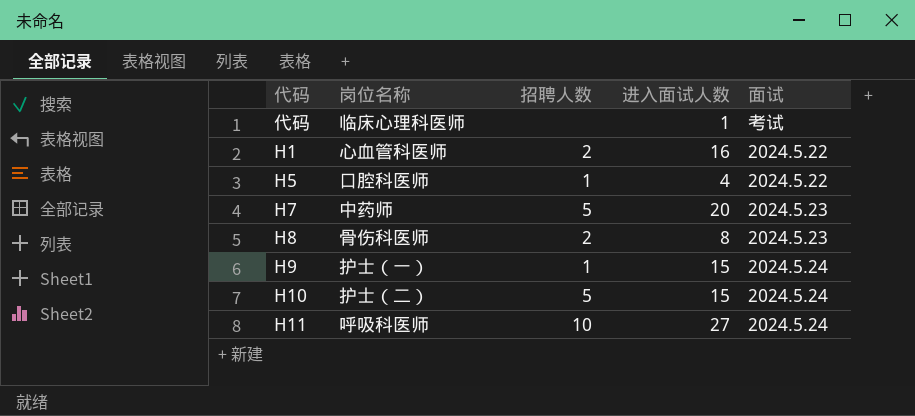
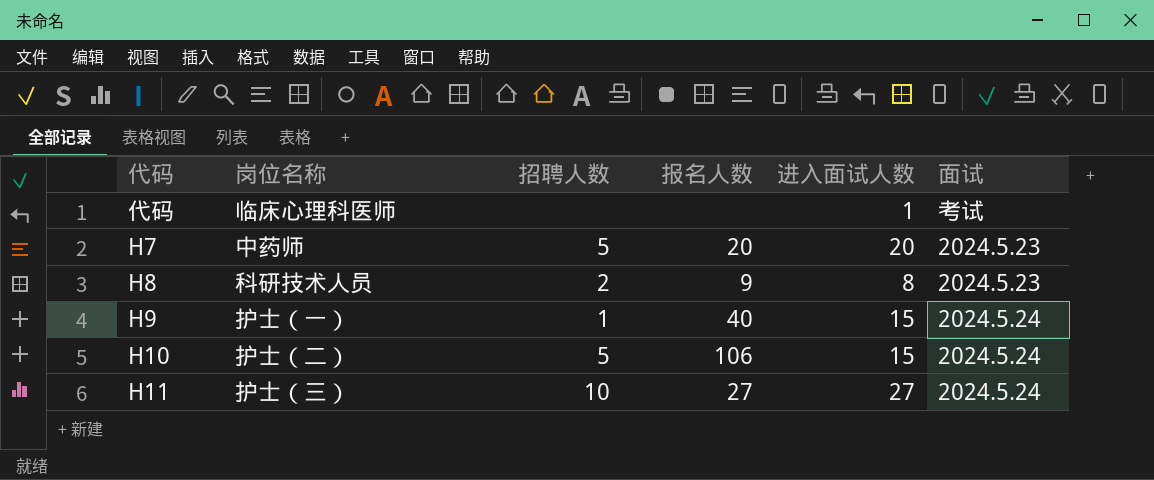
column 报名人数 | position: none -> 4
row H1: 心血管科医师 | 2 | 16 | 2024.5.22 -> none
row H5: 口腔科医师 | 1 | 4 | 2024.5.22 -> none
H8 | 岗位名称: 骨伤科医师 -> 科研技术人员
H11 | 岗位名称: 呼吸科医师 -> 护士（三）

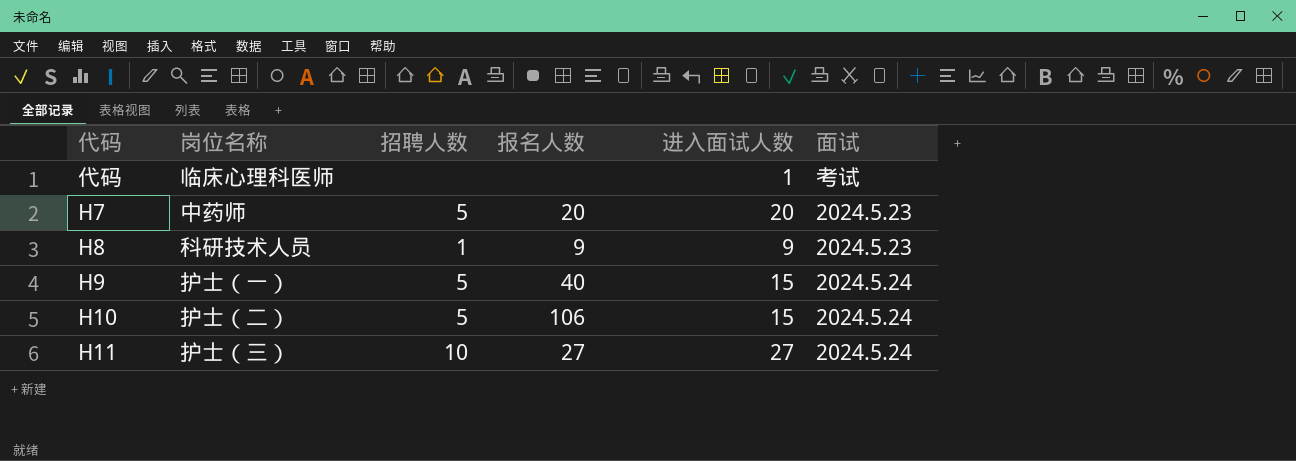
H8 | 招聘人数: 2 -> 1
H8 | 进入面试人数: 8 -> 9
H9 | 招聘人数: 1 -> 5

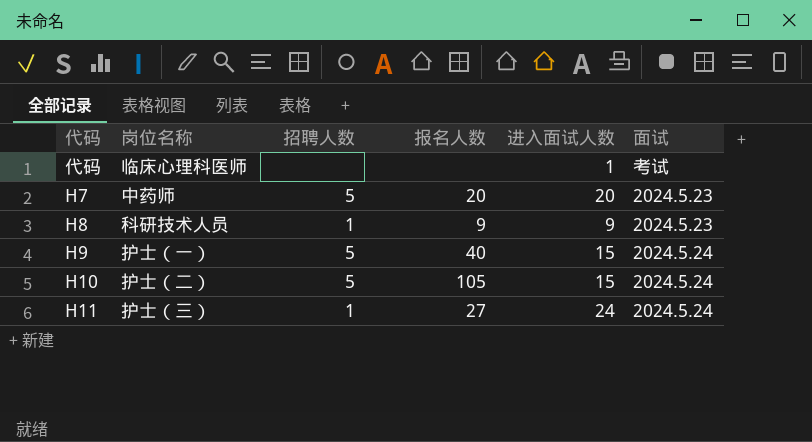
H10 | 报名人数: 106 -> 105
H11 | 招聘人数: 10 -> 1
H11 | 进入面试人数: 27 -> 24

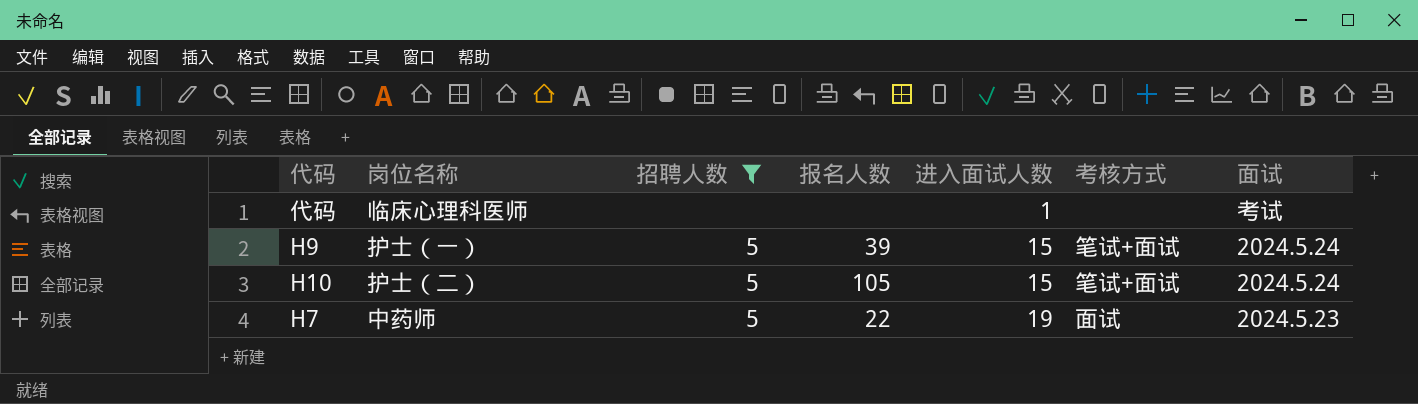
filter: none -> 招聘人数 != 1
row order: none -> 进入面试人数 ascending
column 考核方式 | position: none -> 6
H9 | 报名人数: 40 -> 39
H7 | 报名人数: 20 -> 22
H7 | 进入面试人数: 20 -> 19

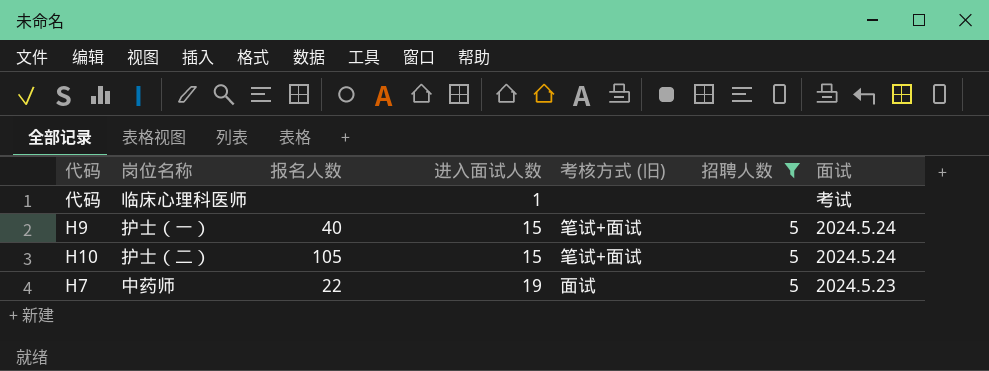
column name: 考核方式 -> 考核方式 (旧)
column 招聘人数 | position: 3 -> 6
H9 | 报名人数: 39 -> 40

